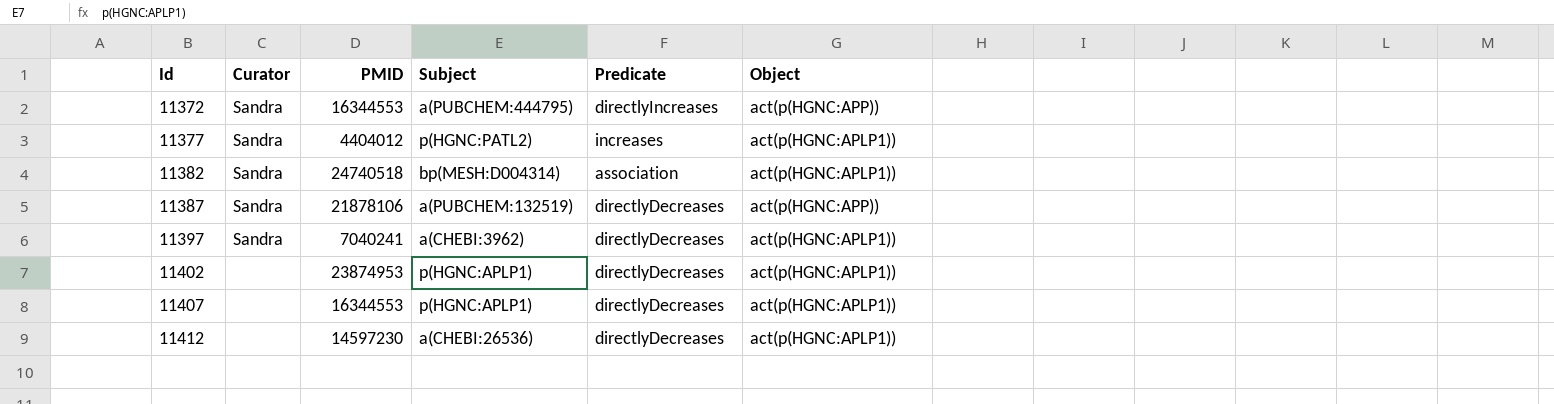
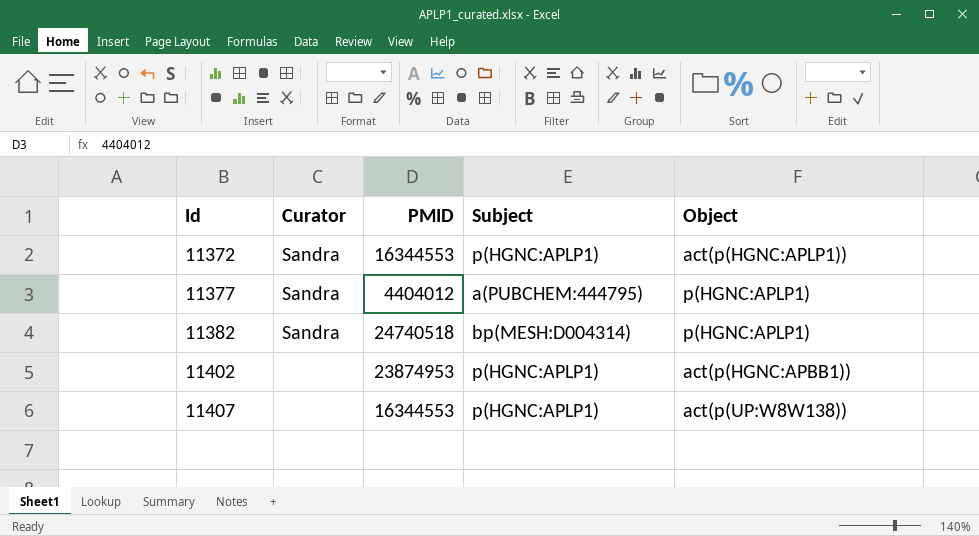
column Predicate | position: 5 -> none
row 11387: Sandra | 21878106 | a(PUBCHEM:132519) | directlyDecreases | act(p(HGNC:APP)) -> none
row 11397: Sandra | 7040241 | a(CHEBI:3962) | directlyDecreases | act(p(HGNC:APLP1)) -> none
row 11412: none | 14597230 | a(CHEBI:26536) | directlyDecreases | act(p(HGNC:APLP1)) -> none
11372 | Subject: a(PUBCHEM:444795) -> p(HGNC:APLP1)
11372 | Object: act(p(HGNC:APP)) -> act(p(HGNC:APLP1))
11377 | Subject: p(HGNC:PATL2) -> a(PUBCHEM:444795)
11377 | Object: act(p(HGNC:APLP1)) -> p(HGNC:APLP1)
11382 | Object: act(p(HGNC:APLP1)) -> p(HGNC:APLP1)
11402 | Object: act(p(HGNC:APLP1)) -> act(p(HGNC:APBB1))
11407 | Object: act(p(HGNC:APLP1)) -> act(p(UP:W8W138))

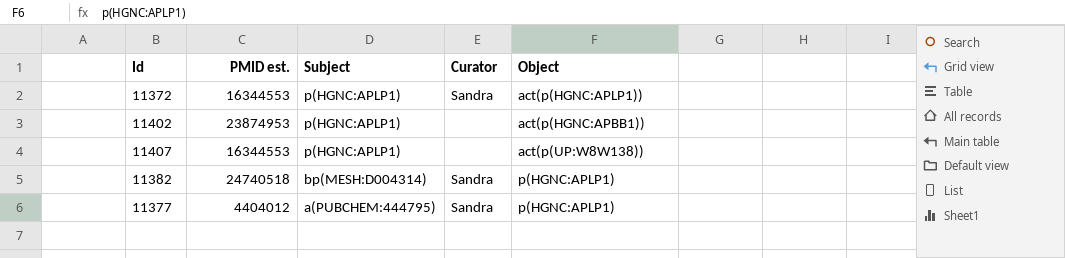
row order: Id ascending -> Subject descending
column name: PMID -> PMID est.
column Curator | position: 2 -> 4

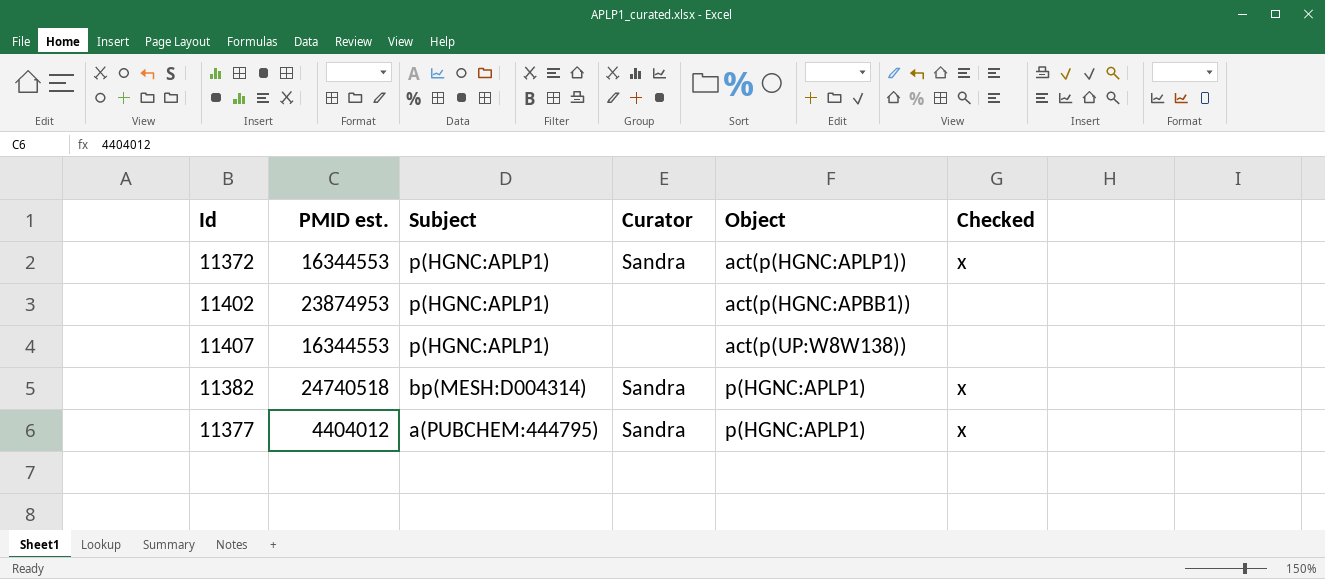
column Checked | position: none -> 6

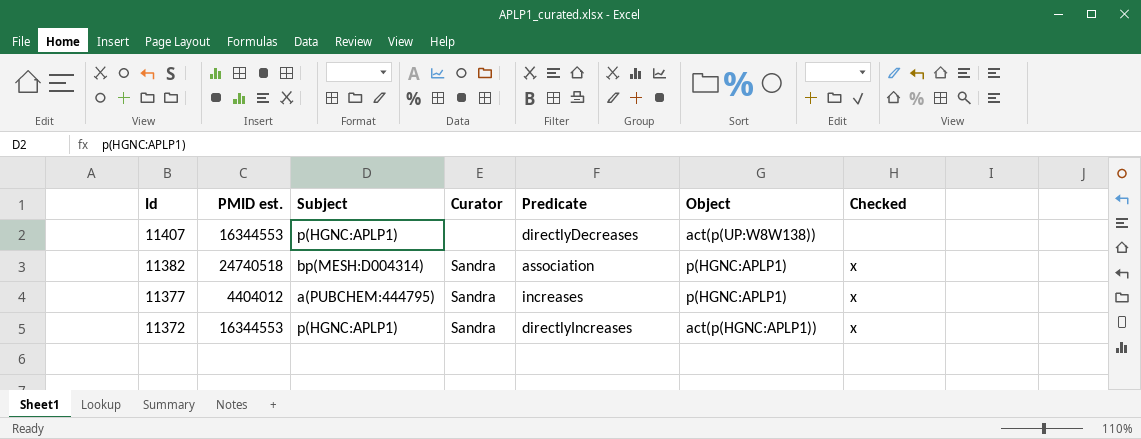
row order: Subject descending -> Id descending
column Predicate | position: none -> 5
row 11402: 23874953 | p(HGNC:APLP1) | none | act(p(HGNC:APBB1)) | none -> none

